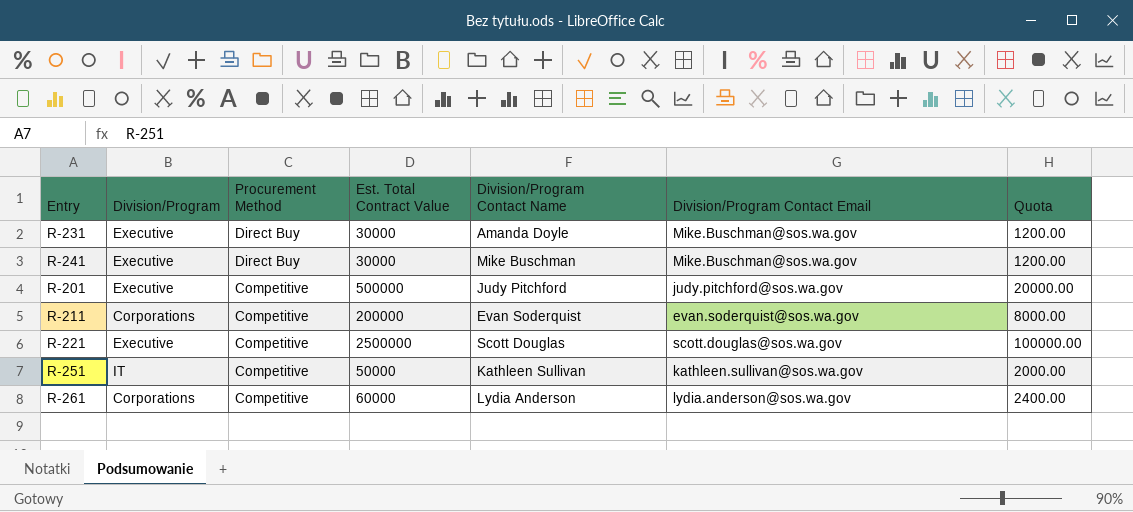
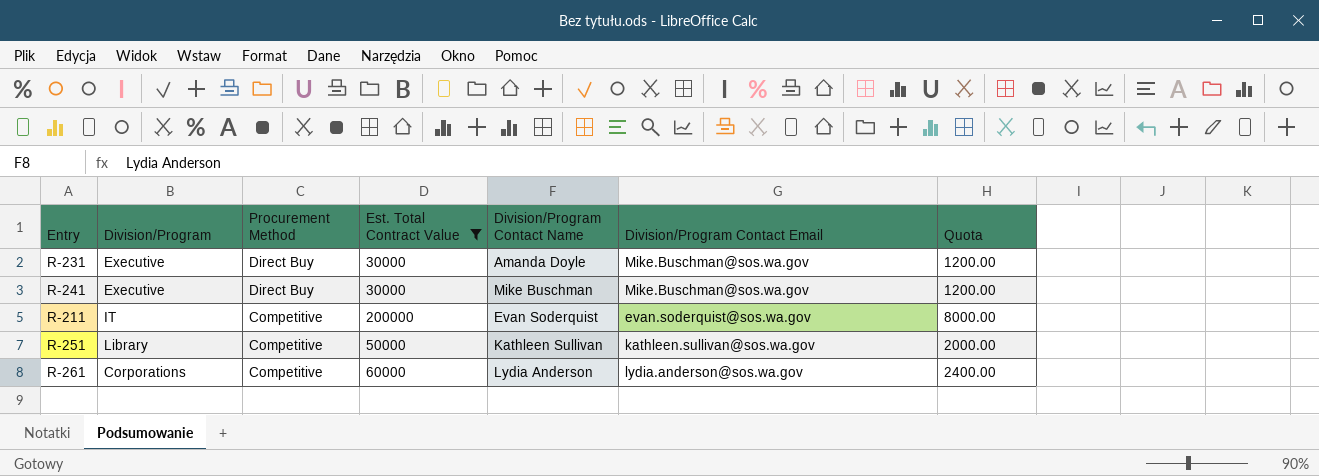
filter: none -> Est. Total Contract Value <= 200000
R-211 | Division/Program: Corporations -> IT
R-251 | Division/Program: IT -> Library

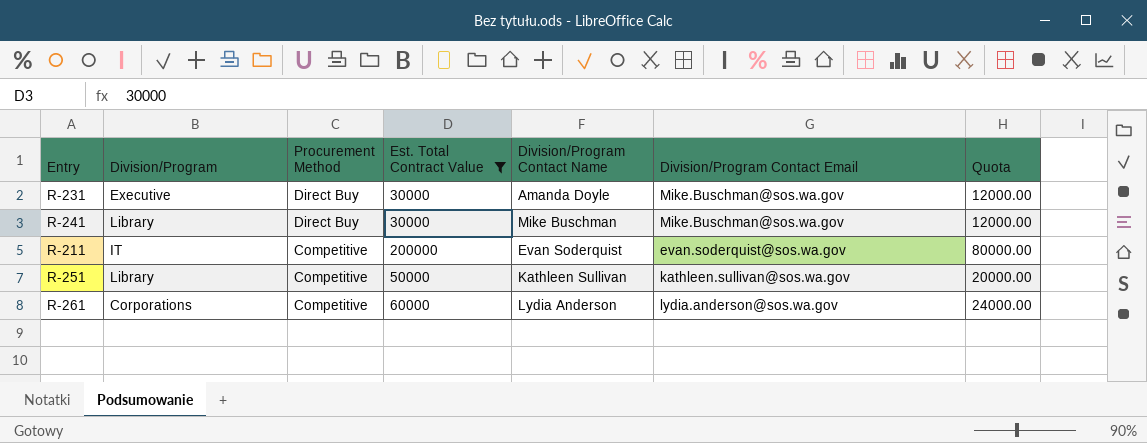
column Quota | formula: [Est. Total Contract Value] * 0.04 -> [Est. Total Contract Value] * 0.4
R-241 | Division/Program: Executive -> Library

